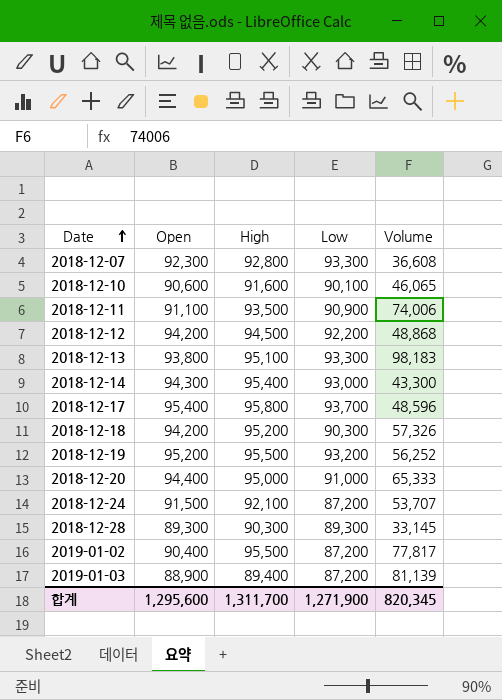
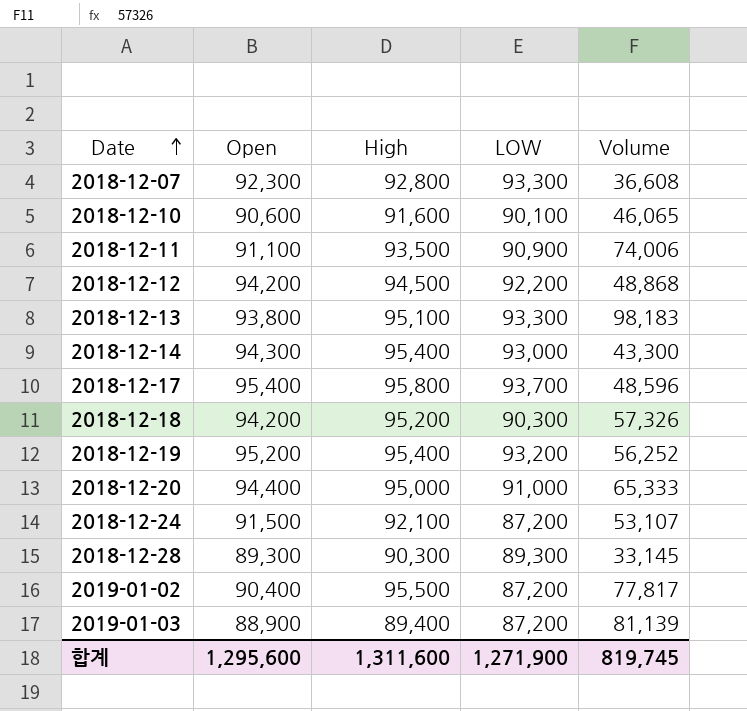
column name: Low -> LOW
2018-12-19 | High: 95,500 -> 95,400
2018-12-24 | Volume: 53,707 -> 53,107
합계 | High: 1,311,700 -> 1,311,600
합계 | Volume: 820,345 -> 819,745

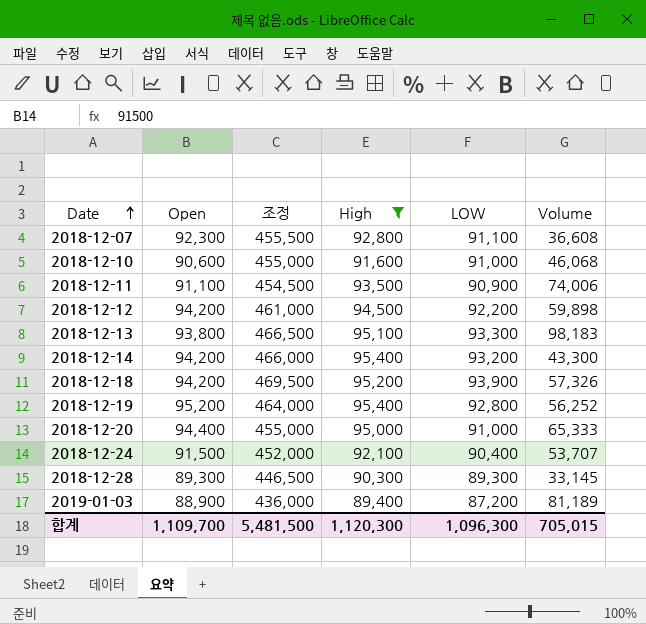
filter: none -> High <= 95,400
column 조정 | formula: none -> [LOW] * 5
2018-12-07 | LOW: 93,300 -> 91,100
2018-12-10 | LOW: 90,100 -> 91,000
2018-12-10 | Volume: 46,065 -> 46,068
2018-12-12 | Volume: 48,868 -> 59,898
2018-12-14 | Open: 94,300 -> 94,200
2018-12-14 | LOW: 93,000 -> 93,200
2018-12-18 | LOW: 90,300 -> 93,900
2018-12-19 | LOW: 93,200 -> 92,800
2018-12-24 | LOW: 87,200 -> 90,400
2018-12-24 | Volume: 53,107 -> 53,707
2019-01-03 | Volume: 81,139 -> 81,189
합계 | Open: 1,295,600 -> 1,109,700
합계 | High: 1,311,600 -> 1,120,300
합계 | LOW: 1,271,900 -> 1,096,300
합계 | Volume: 819,745 -> 705,015

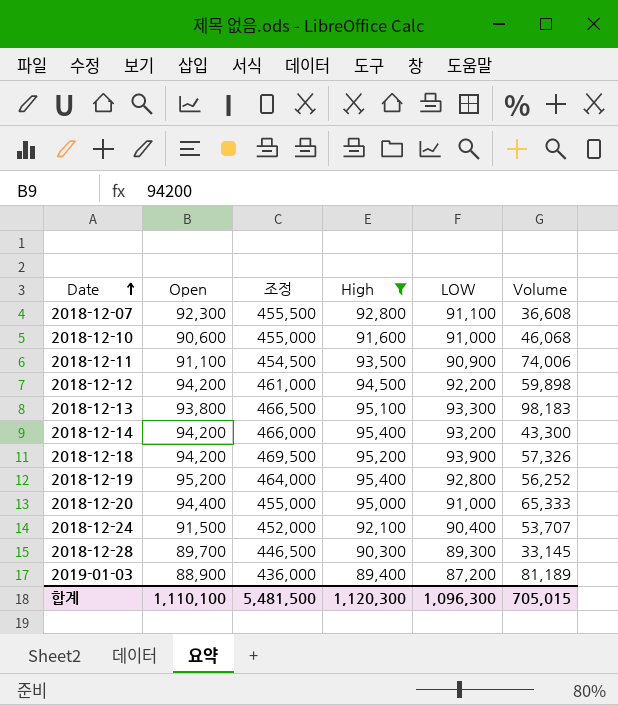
2018-12-28 | Open: 89,300 -> 89,700
합계 | Open: 1,109,700 -> 1,110,100

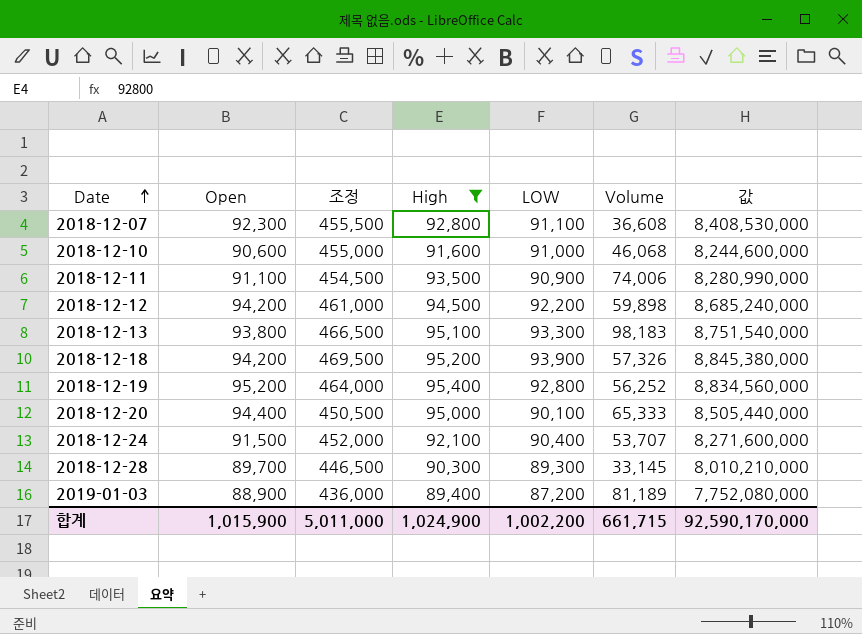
column 값 | formula: none -> [Open] * [LOW]
row 2018-12-14: 94,200 | 466,000 | 95,400 | 93,200 | 43,300 -> none
2018-12-20 | 조정: 455,000 -> 450,500
2018-12-20 | LOW: 91,000 -> 90,100
합계 | Open: 1,110,100 -> 1,015,900
합계 | 조정: 5,481,500 -> 5,011,000
합계 | High: 1,120,300 -> 1,024,900
합계 | LOW: 1,096,300 -> 1,002,200
합계 | Volume: 705,015 -> 661,715

